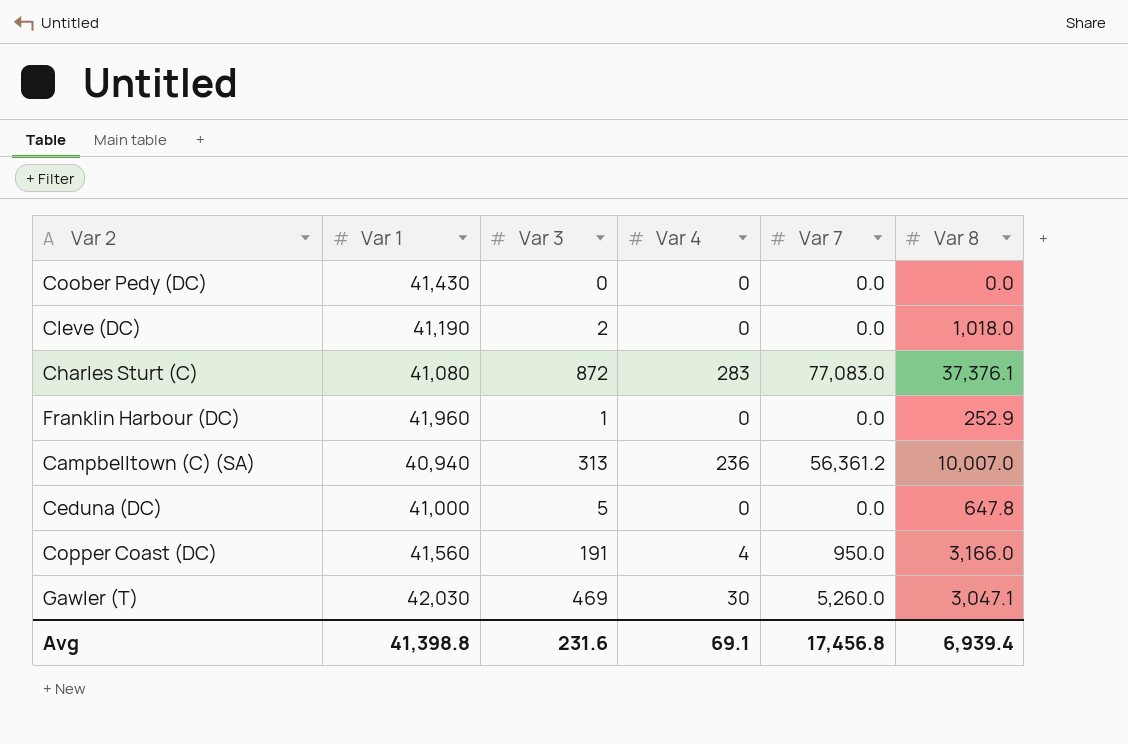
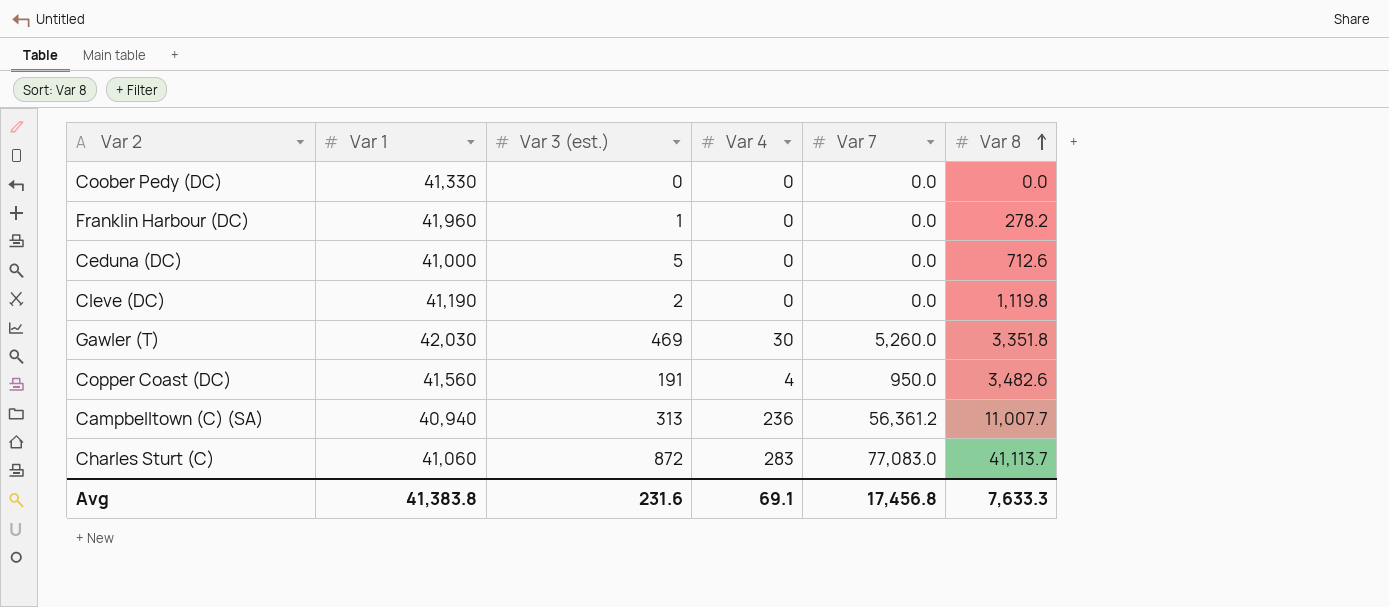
row order: none -> Var 8 ascending
column name: Var 3 -> Var 3 (est.)
Coober Pedy (DC) | Var 1: 41,430 -> 41,330
Franklin Harbour (DC) | Var 8: 252.9 -> 278.2
Ceduna (DC) | Var 8: 647.8 -> 712.6
Cleve (DC) | Var 8: 1,018.0 -> 1,119.8
Gawler (T) | Var 8: 3,047.1 -> 3,351.8
Copper Coast (DC) | Var 8: 3,166.0 -> 3,482.6
Campbelltown (C) (SA) | Var 8: 10,007.0 -> 11,007.7
Charles Sturt (C) | Var 1: 41,080 -> 41,060
Charles Sturt (C) | Var 8: 37,376.1 -> 41,113.7
Avg | Var 1: 41,398.8 -> 41,383.8
Avg | Var 8: 6,939.4 -> 7,633.3

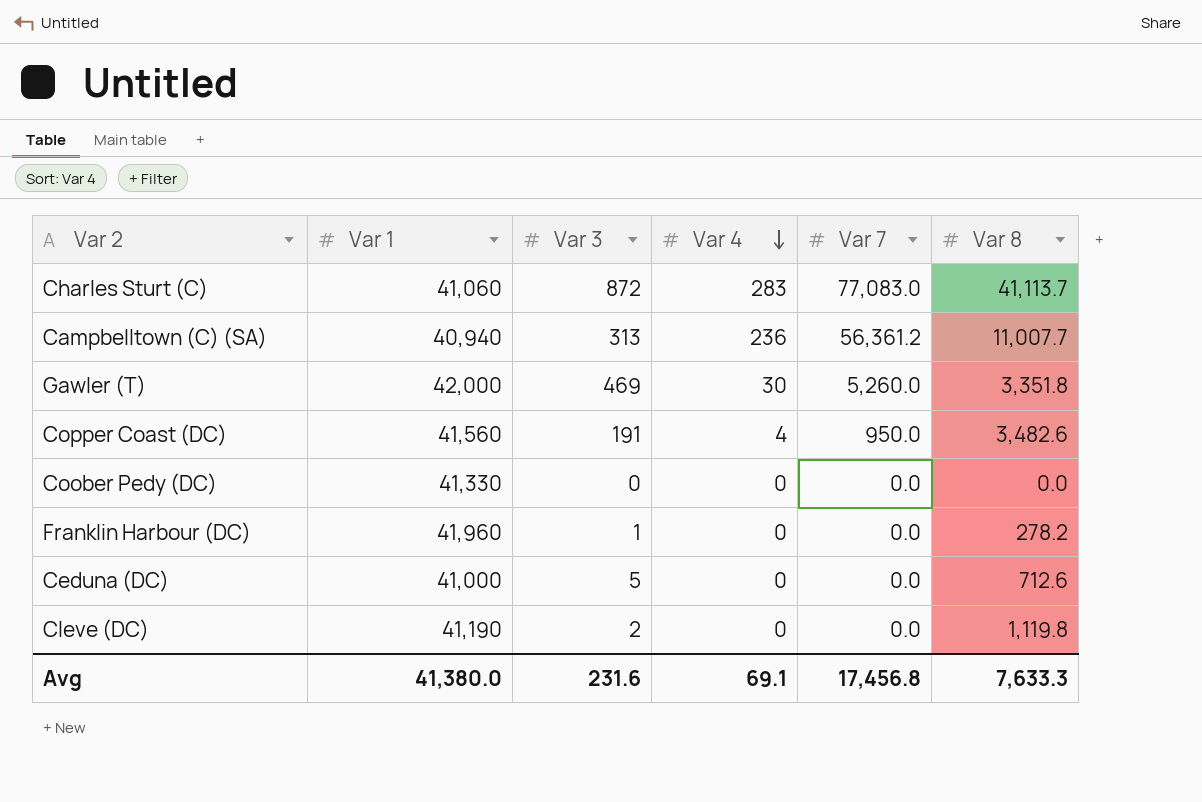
row order: Var 8 ascending -> Var 4 descending
column name: Var 3 (est.) -> Var 3
Gawler (T) | Var 1: 42,030 -> 42,000
Avg | Var 1: 41,383.8 -> 41,380.0

